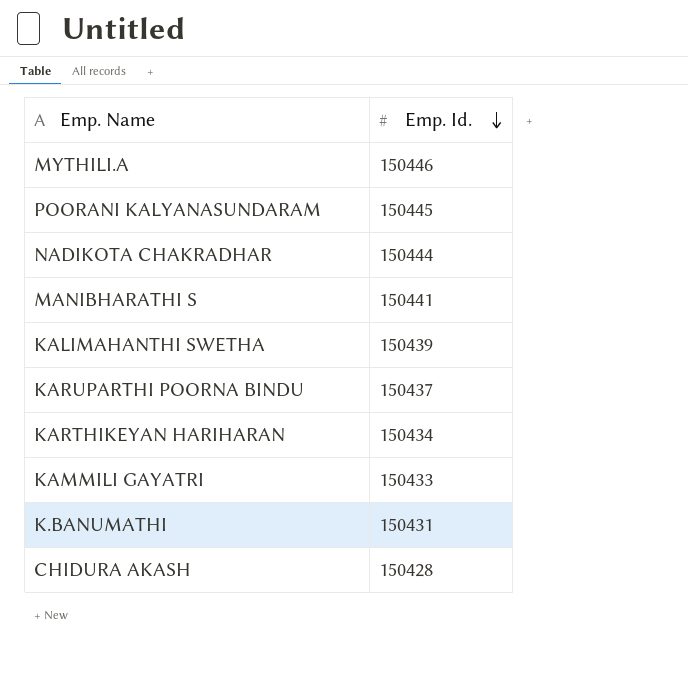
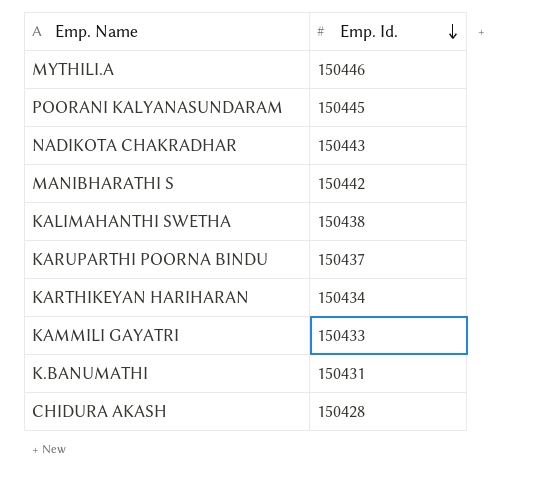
NADIKOTA CHAKRADHAR | Emp. Id.: 150444 -> 150443
MANIBHARATHI S | Emp. Id.: 150441 -> 150442
KALIMAHANTHI SWETHA | Emp. Id.: 150439 -> 150438

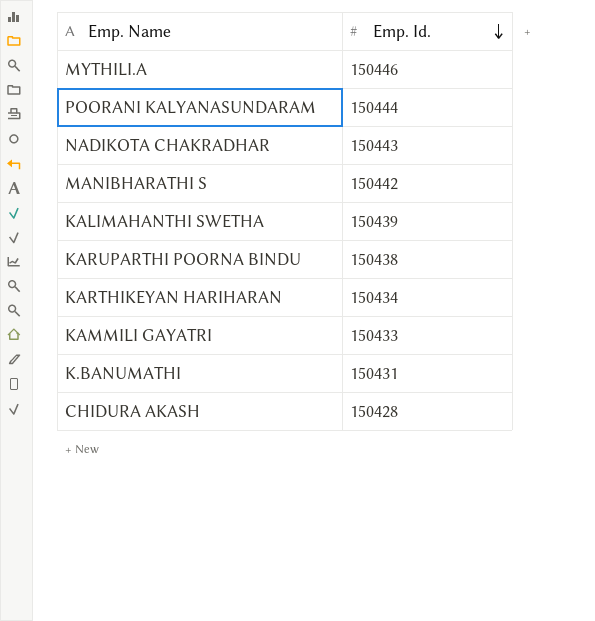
POORANI KALYANASUNDARAM | Emp. Id.: 150445 -> 150444
KALIMAHANTHI SWETHA | Emp. Id.: 150438 -> 150439
KARUPARTHI POORNA BINDU | Emp. Id.: 150437 -> 150438

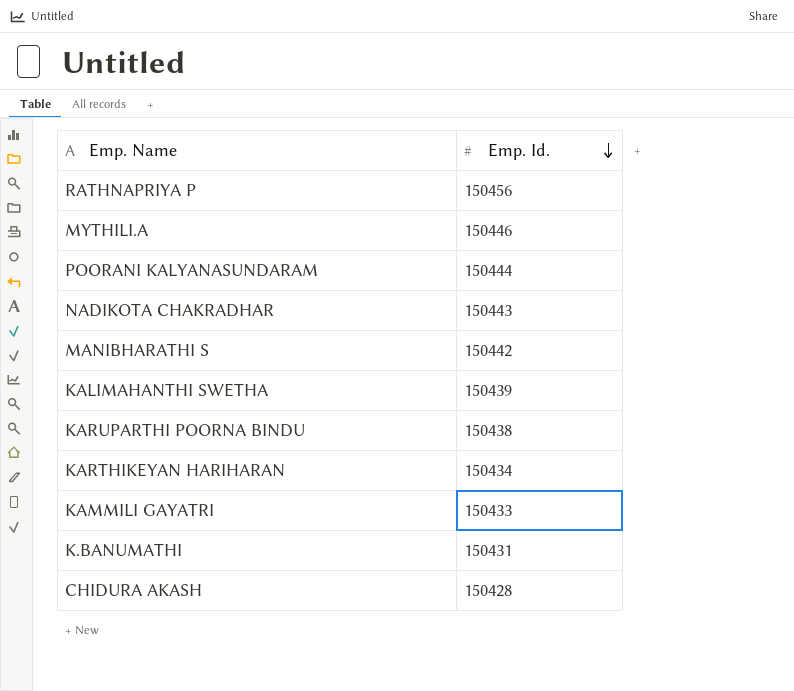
row RATHNAPRIYA P: none -> 150456

